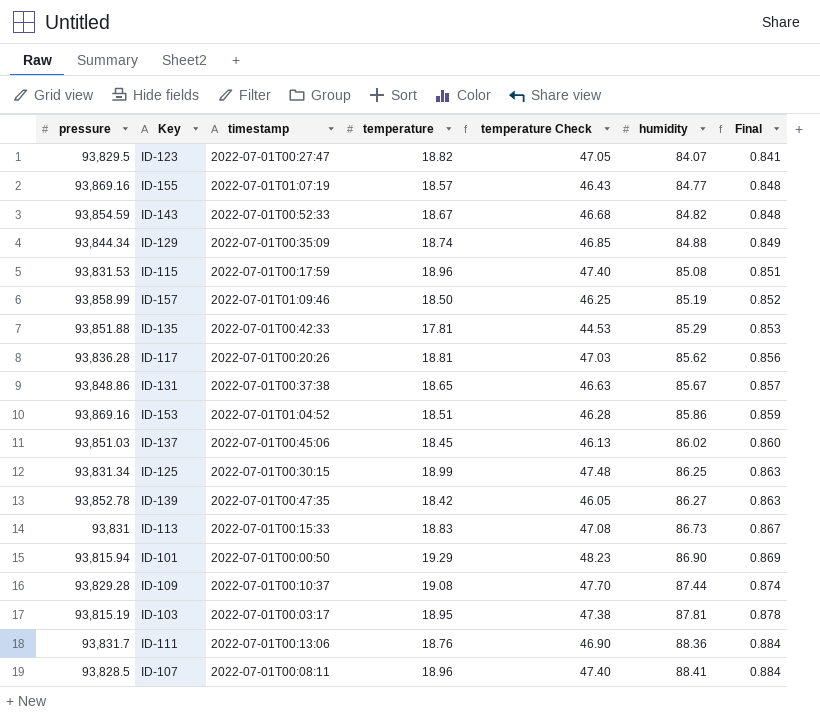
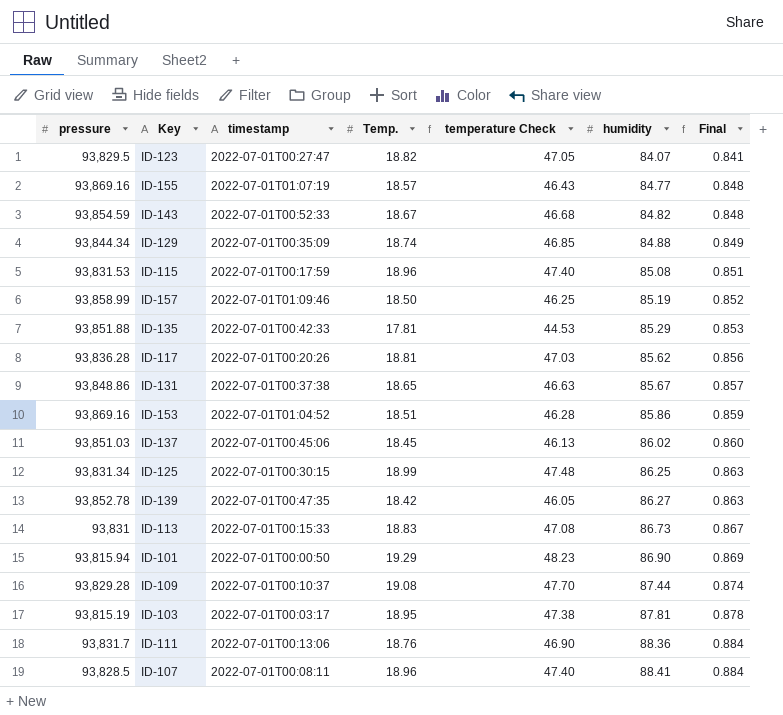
column name: temperature -> Temp.

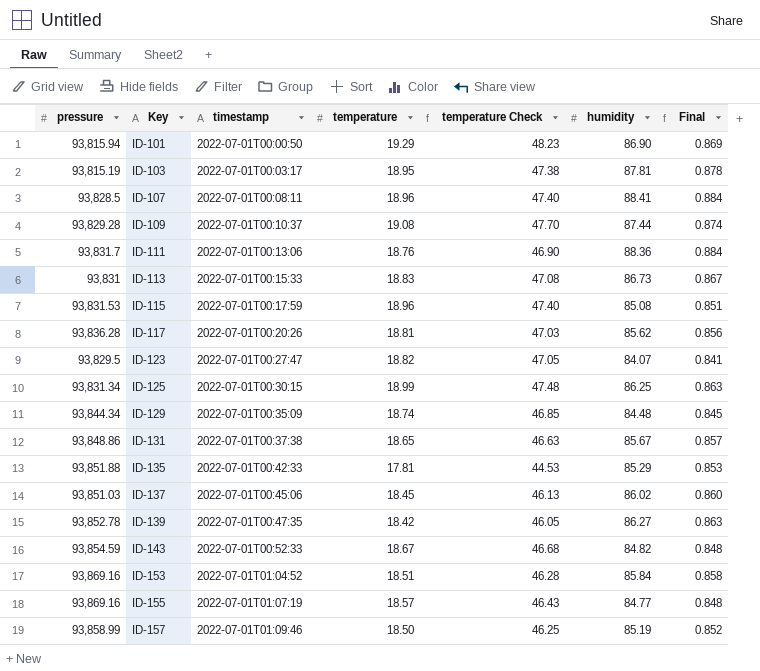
row order: humidity ascending -> Key ascending
column name: Temp. -> temperature
ID-129 | humidity: 84.88 -> 84.48
ID-129 | Final: 0.849 -> 0.845
ID-153 | humidity: 85.86 -> 85.84
ID-153 | Final: 0.859 -> 0.858

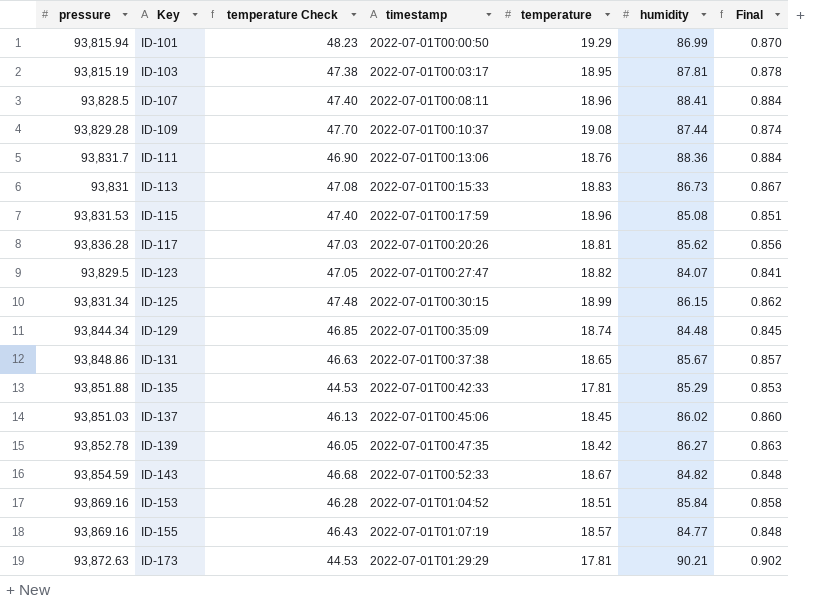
column temperature Check | position: 5 -> 3
row ID-157: 93,858.99 | 2022-07-01T01:09:46 | 18.50 | 46.25 | 85.19 | 0.852 -> none
ID-101 | humidity: 86.90 -> 86.99
ID-101 | Final: 0.869 -> 0.870
ID-125 | humidity: 86.25 -> 86.15
ID-125 | Final: 0.863 -> 0.862
row ID-173: none -> 93,872.63 | 44.53 | 2022-07-01T01:29:29 | 17.81 | 90.21 | 0.902

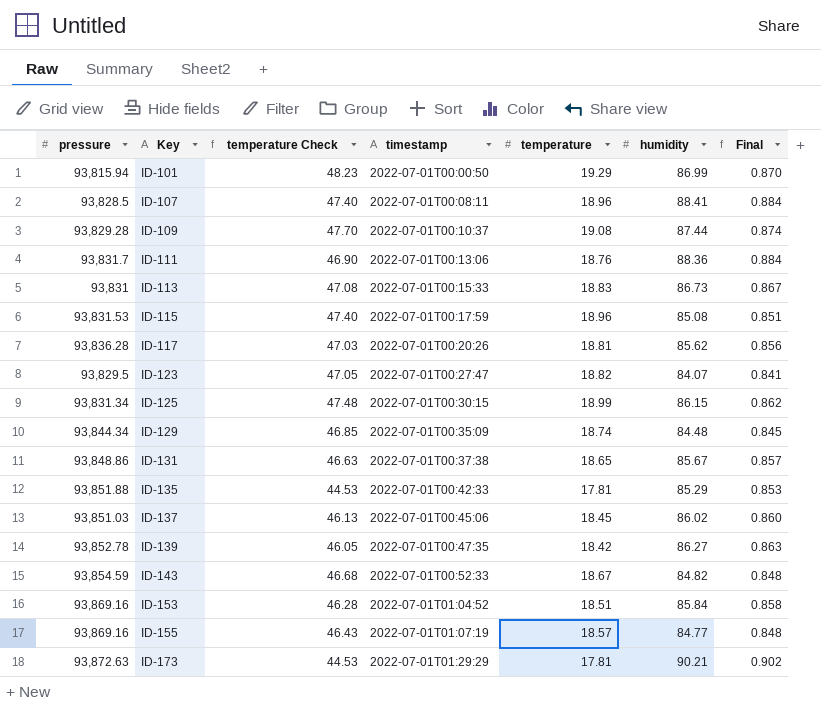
row ID-103: 93,815.19 | 47.38 | 2022-07-01T00:03:17 | 18.95 | 87.81 | 0.878 -> none

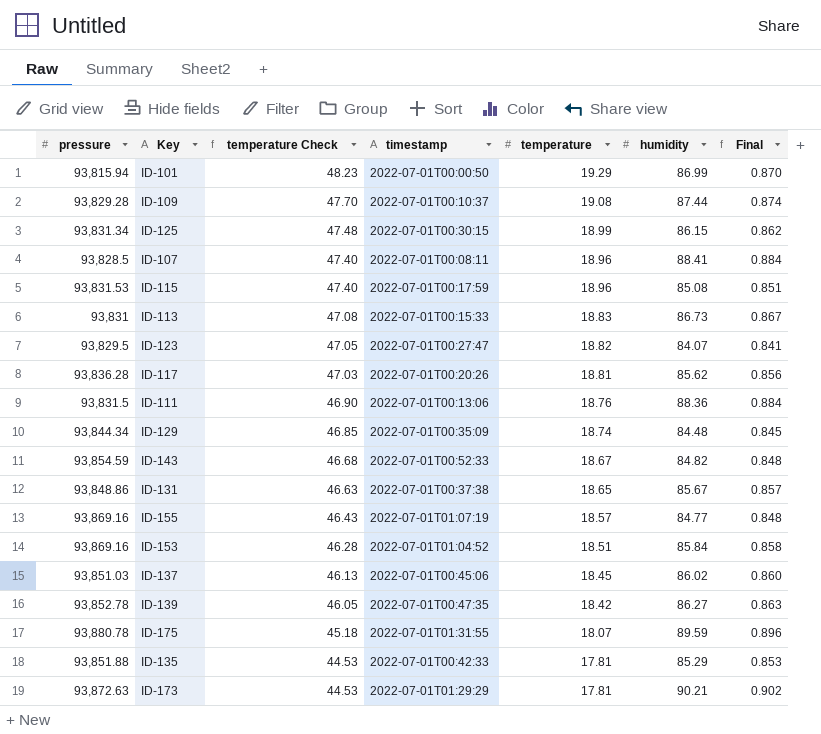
row order: Key ascending -> temperature Check descending
ID-111 | pressure: 93,831.7 -> 93,831.5
row ID-175: none -> 93,880.78 | 45.18 | 2022-07-01T01:31:55 | 18.07 | 89.59 | 0.896

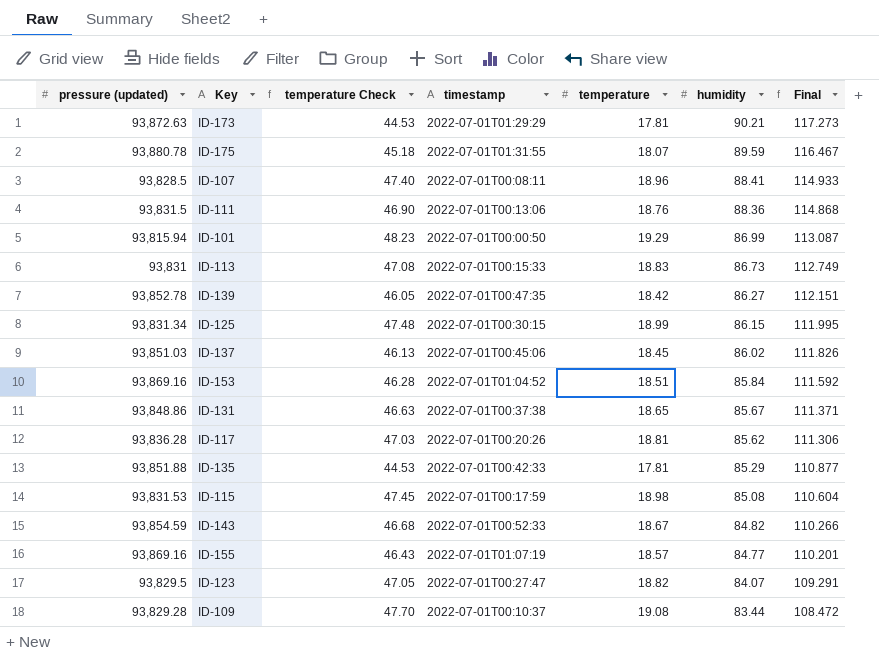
row order: temperature Check descending -> humidity descending
column name: pressure -> pressure (updated)
column Final | formula: [humidity] * 0.01 -> [humidity] * 1.3
row ID-129: 93,844.34 | 46.85 | 2022-07-01T00:35:09 | 18.74 | 84.48 | 0.845 -> none
ID-115 | temperature Check: 47.40 -> 47.45
ID-115 | temperature: 18.96 -> 18.98
ID-109 | humidity: 87.44 -> 83.44

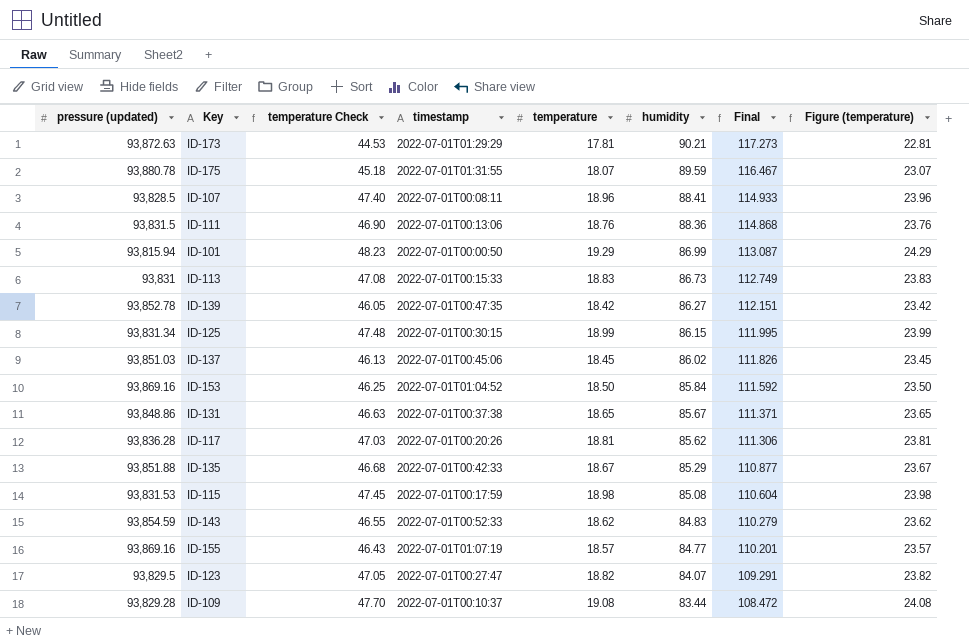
column Figure (temperature) | formula: none -> [temperature] + 5
ID-153 | temperature Check: 46.28 -> 46.25
ID-153 | temperature: 18.51 -> 18.50
ID-135 | temperature Check: 44.53 -> 46.68
ID-135 | temperature: 17.81 -> 18.67
ID-143 | temperature Check: 46.68 -> 46.55
ID-143 | temperature: 18.67 -> 18.62
ID-143 | humidity: 84.82 -> 84.83
ID-143 | Final: 110.266 -> 110.279

